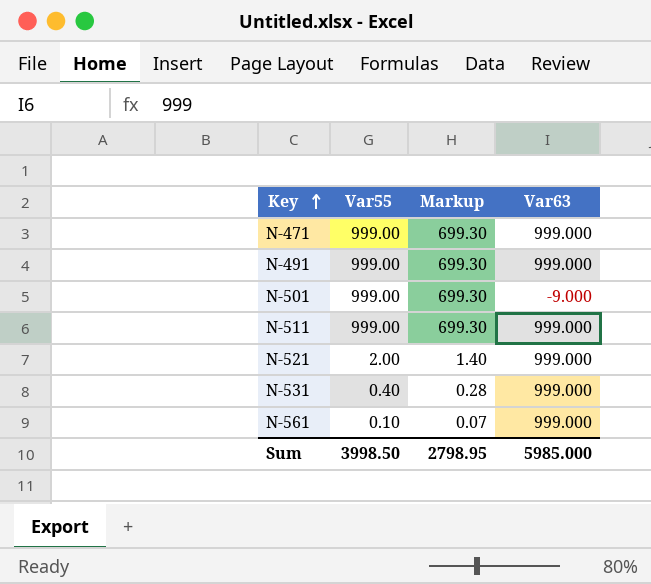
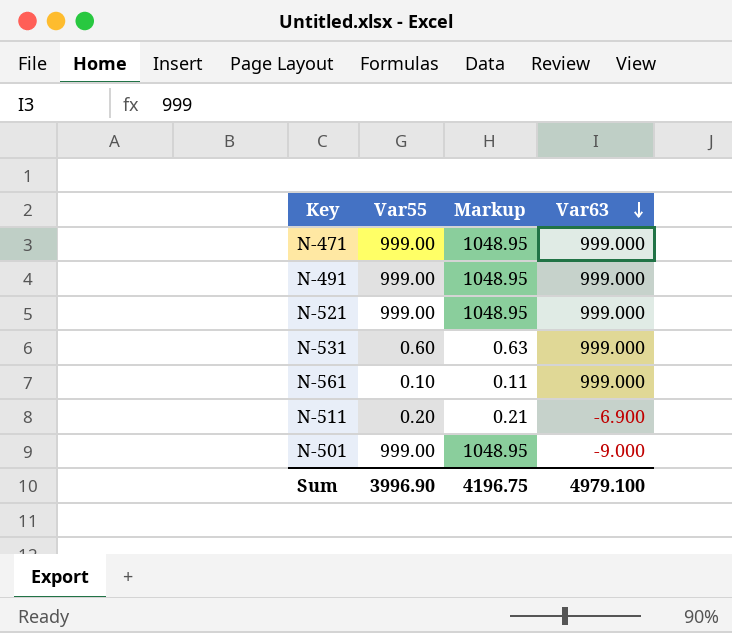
row order: Key ascending -> Var63 descending
column Markup | formula: [Var55] * 0.7 -> [Var55] * 1.05
N-521 | Var55: 2.00 -> 999.00
N-531 | Var55: 0.40 -> 0.60
N-511 | Var55: 999.00 -> 0.20
N-511 | Var63: 999.000 -> -6.900
Sum | Var55: 3998.50 -> 3996.90
Sum | Markup: 2798.95 -> 4196.75
Sum | Var63: 5985.000 -> 4979.100

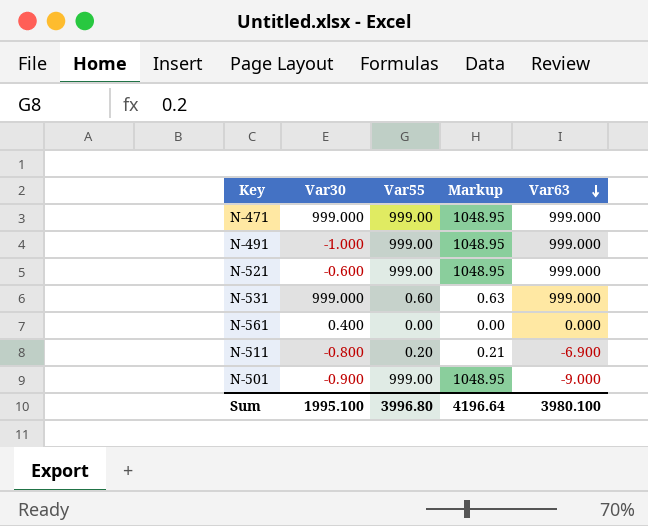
column Var30 | position: none -> 2
N-561 | Var55: 0.10 -> 0.00
N-561 | Markup: 0.11 -> 0.00
N-561 | Var63: 999.000 -> 0.000
Sum | Var55: 3996.90 -> 3996.80
Sum | Markup: 4196.75 -> 4196.64
Sum | Var63: 4979.100 -> 3980.100

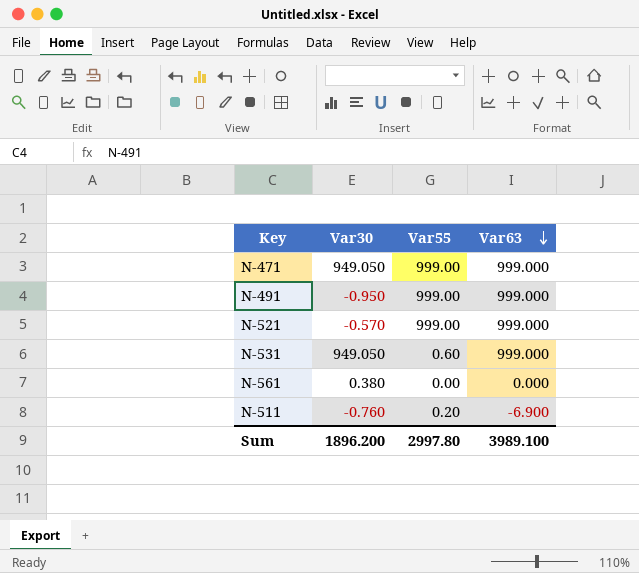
column Markup | formula: [Var55] * 1.05 -> none
row N-501: -0.900 | 999.00 | 1048.95 | -9.000 -> none
N-471 | Var30: 999.000 -> 949.050
N-491 | Var30: -1.000 -> -0.950
N-521 | Var30: -0.600 -> -0.570
N-531 | Var30: 999.000 -> 949.050
N-561 | Var30: 0.400 -> 0.380
N-511 | Var30: -0.800 -> -0.760
Sum | Var30: 1995.100 -> 1896.200
Sum | Var55: 3996.80 -> 2997.80
Sum | Var63: 3980.100 -> 3989.100

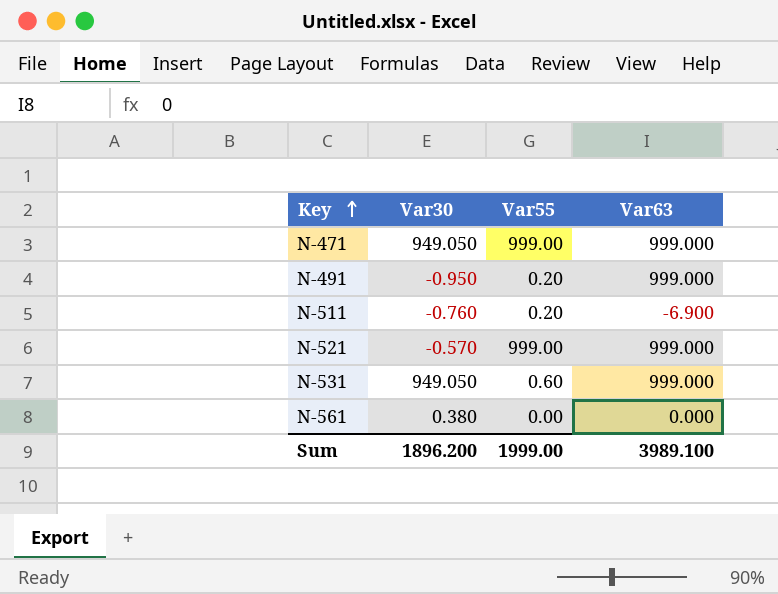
row order: Var63 descending -> Key ascending
N-491 | Var55: 999.00 -> 0.20
Sum | Var55: 2997.80 -> 1999.00

